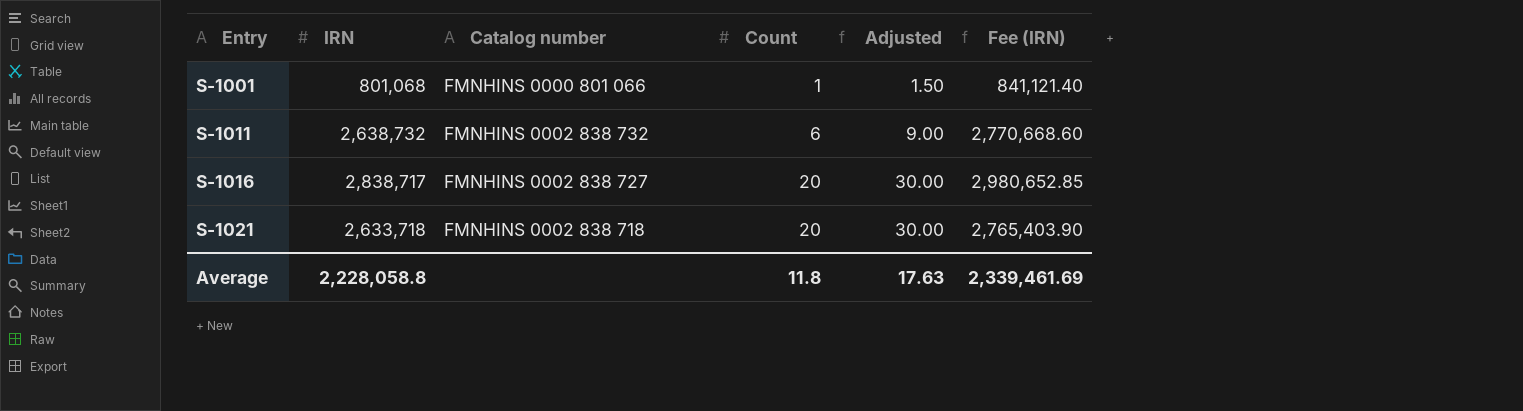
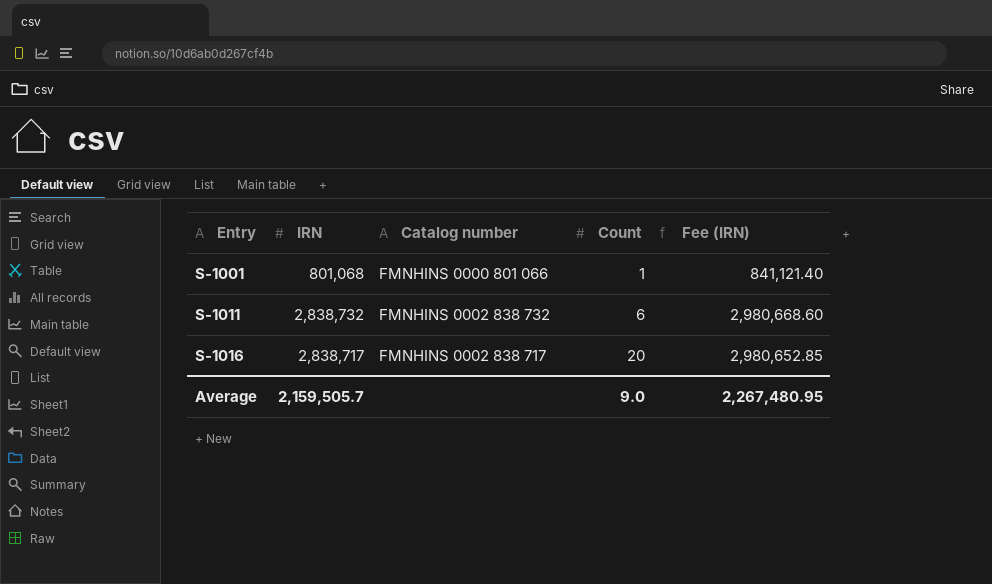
column Adjusted | formula: [Count] * 1.5 -> none
row S-1021: 2,633,718 | FMNHINS 0002 838 718 | 20 | 30.00 | 2,765,403.90 -> none
S-1011 | IRN: 2,638,732 -> 2,838,732
S-1011 | Fee (IRN): 2,770,668.60 -> 2,980,668.60
S-1016 | Catalog number: FMNHINS 0002 838 727 -> FMNHINS 0002 838 717
Average | IRN: 2,228,058.8 -> 2,159,505.7
Average | Count: 11.8 -> 9.0
Average | Fee (IRN): 2,339,461.69 -> 2,267,480.95

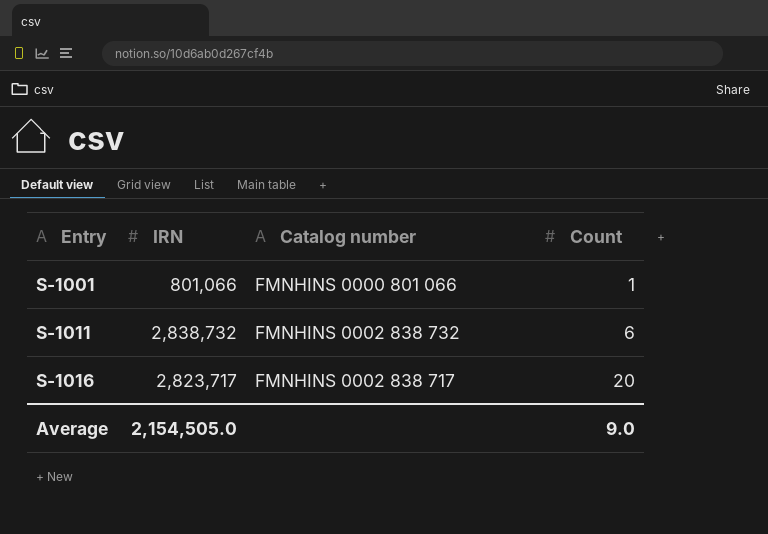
column Fee (IRN) | formula: [IRN] * 1.05 -> none
S-1001 | IRN: 801,068 -> 801,066
S-1016 | IRN: 2,838,717 -> 2,823,717
Average | IRN: 2,159,505.7 -> 2,154,505.0

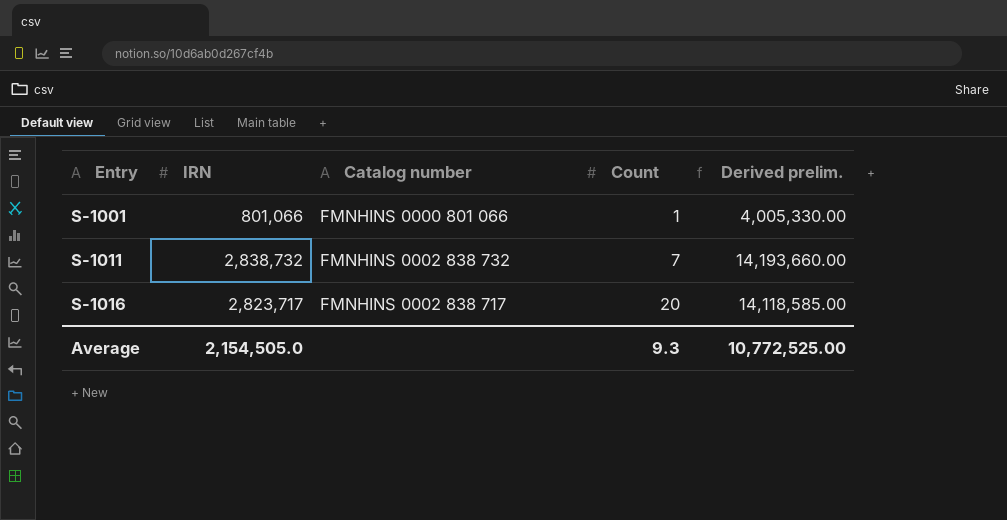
column Derived prelim. | formula: none -> [IRN] * 5
S-1011 | Count: 6 -> 7
Average | Count: 9.0 -> 9.3

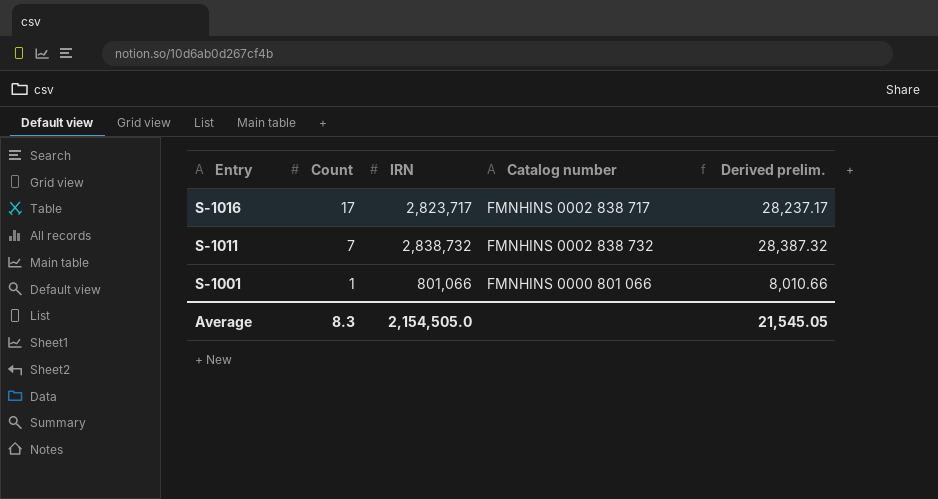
row order: Entry ascending -> Entry descending
column Count | position: 4 -> 2
column Derived prelim. | formula: [IRN] * 5 -> [IRN] * 0.01
S-1016 | Count: 20 -> 17
Average | Count: 9.3 -> 8.3
Average | Derived prelim.: 10,772,525.00 -> 21,545.05

